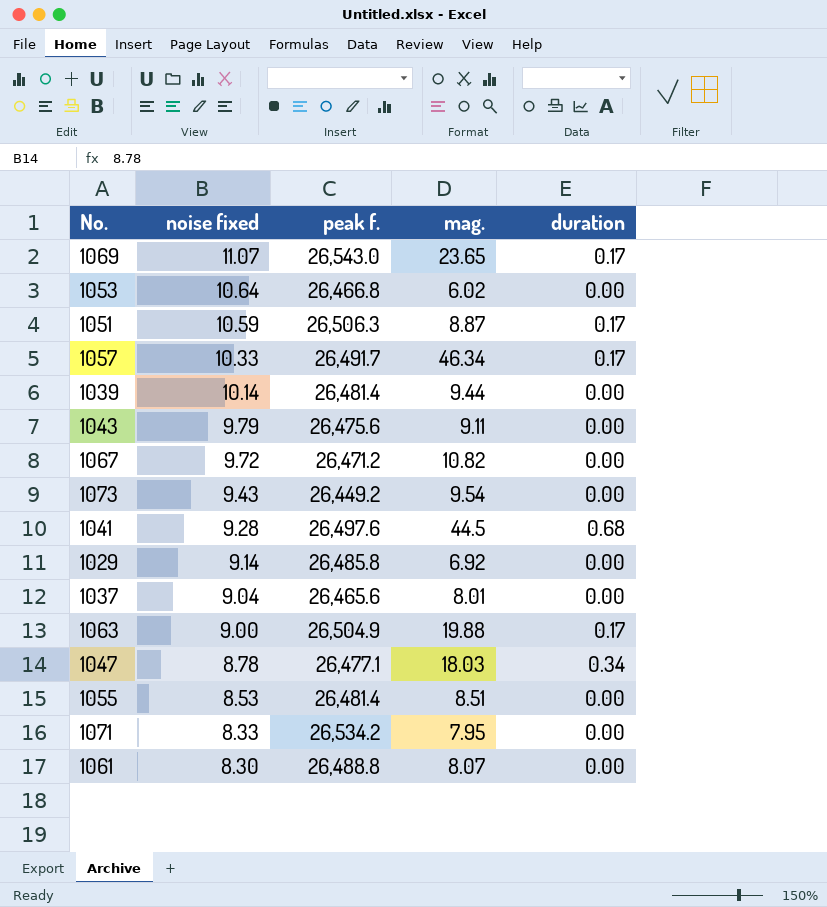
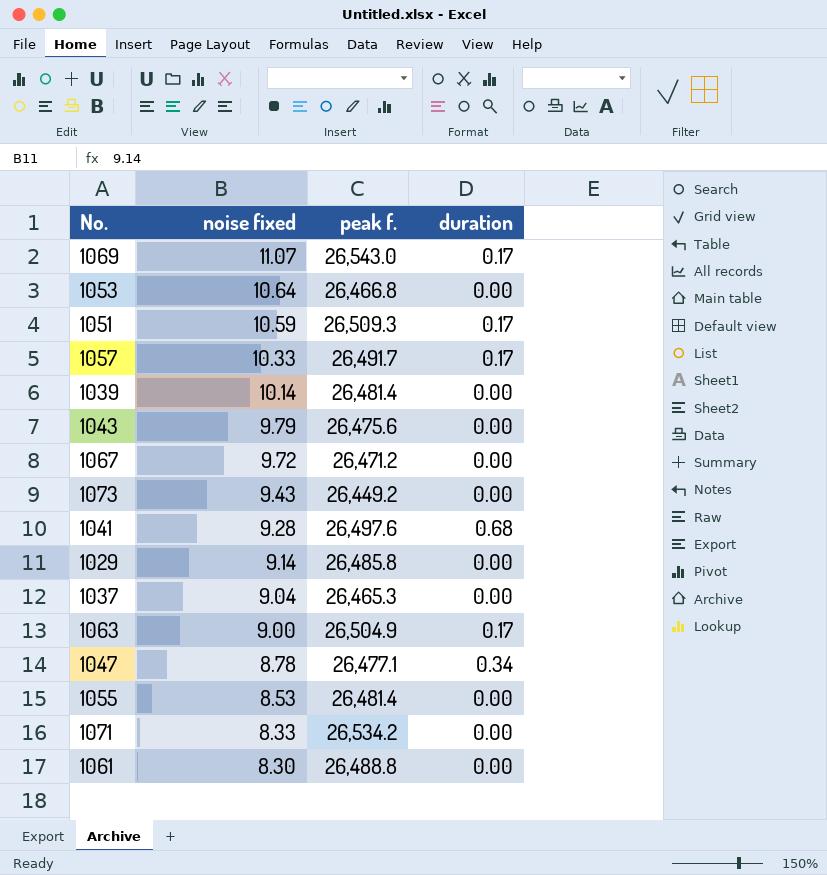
column mag. | position: 4 -> none
1051 | peak f.: 26,506.3 -> 26,509.3
1037 | peak f.: 26,465.6 -> 26,465.3

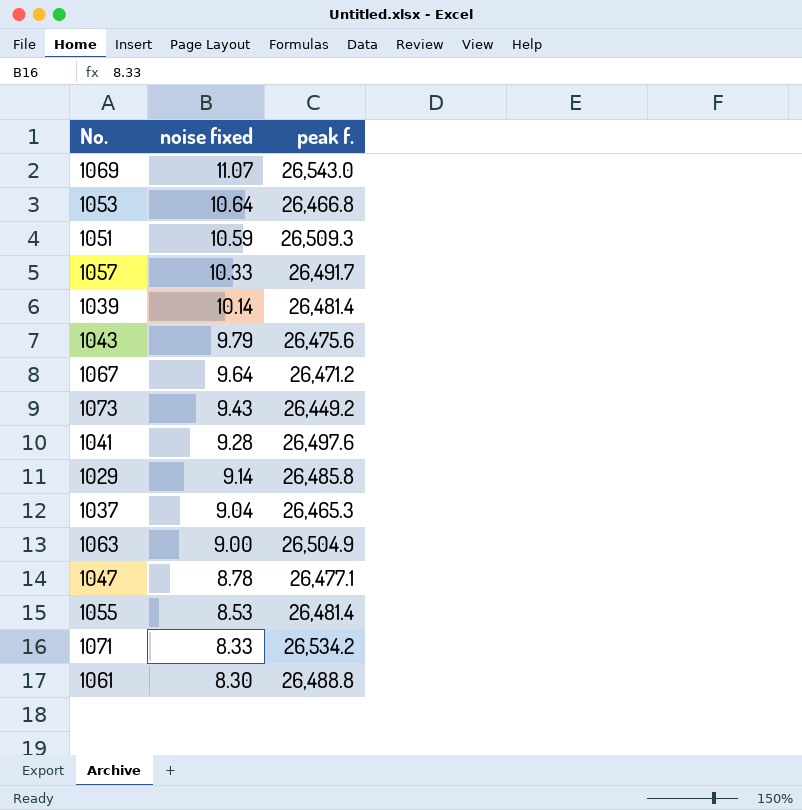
column duration | position: 4 -> none
1067 | noise fixed: 9.72 -> 9.64

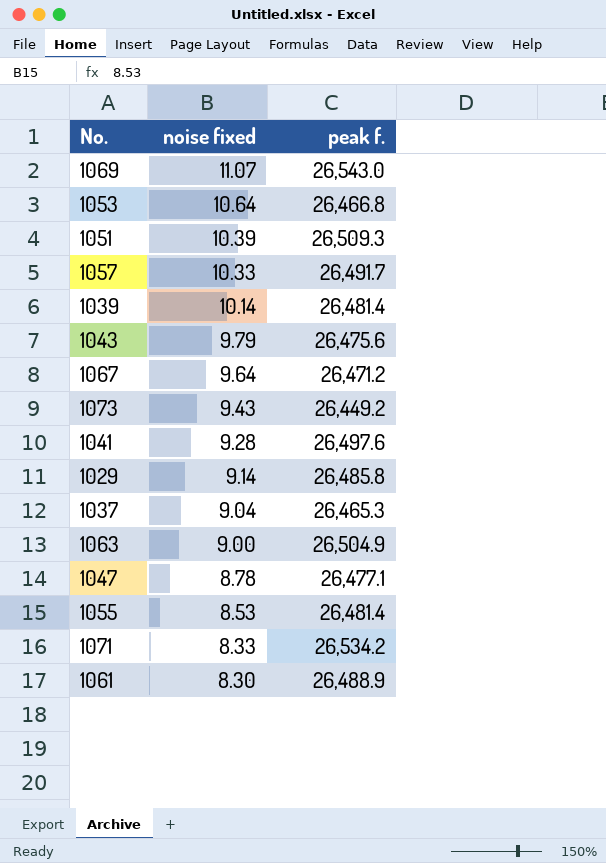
1051 | noise fixed: 10.59 -> 10.39
1061 | peak f.: 26,488.8 -> 26,488.9

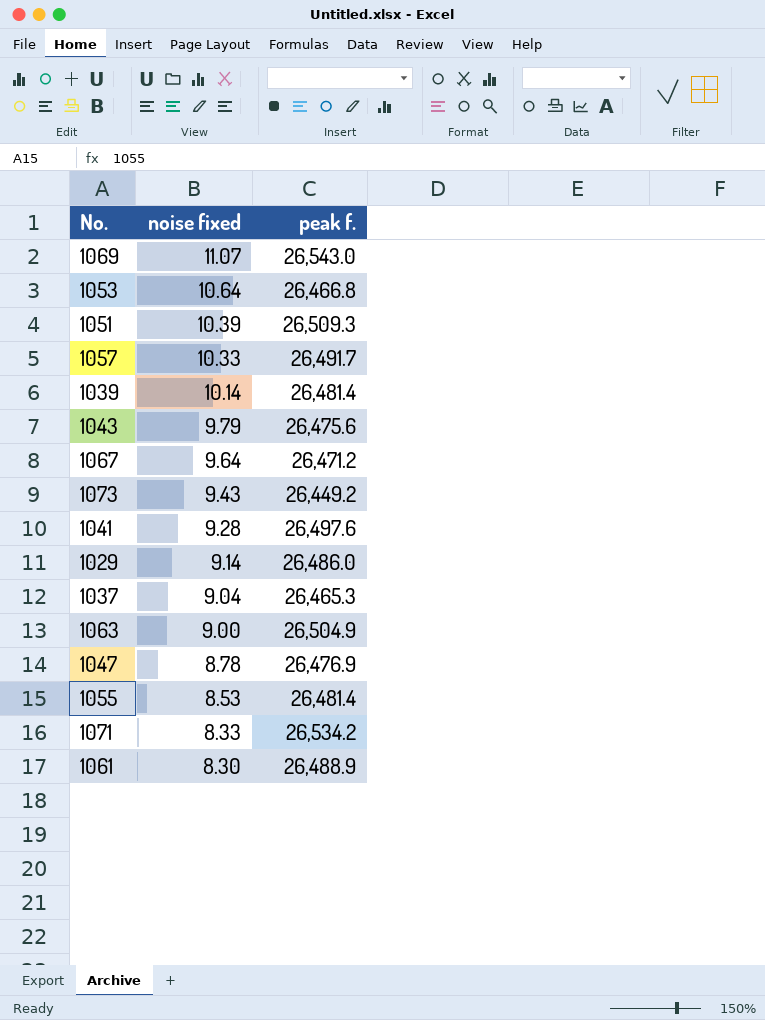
1029 | peak f.: 26,485.8 -> 26,486.0
1047 | peak f.: 26,477.1 -> 26,476.9

